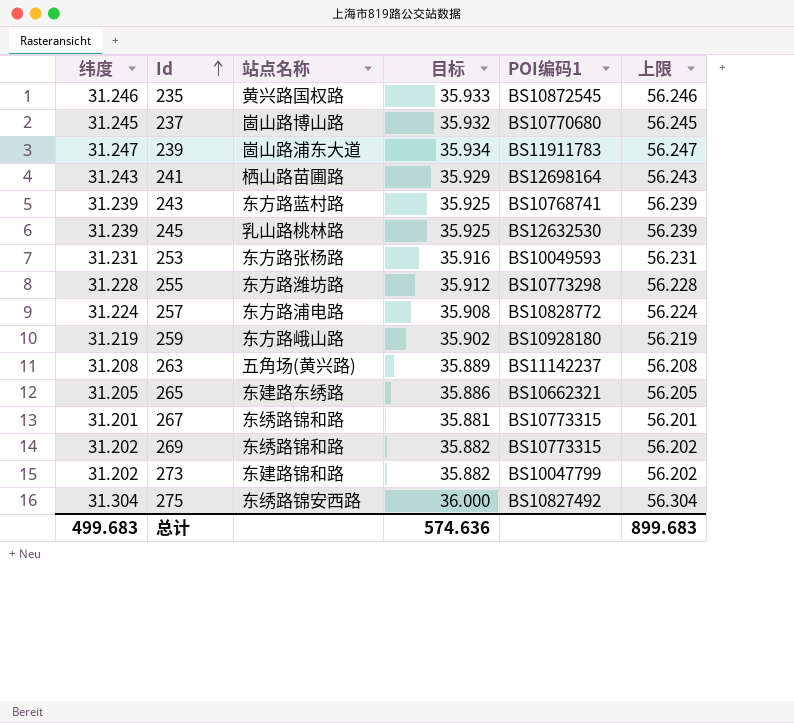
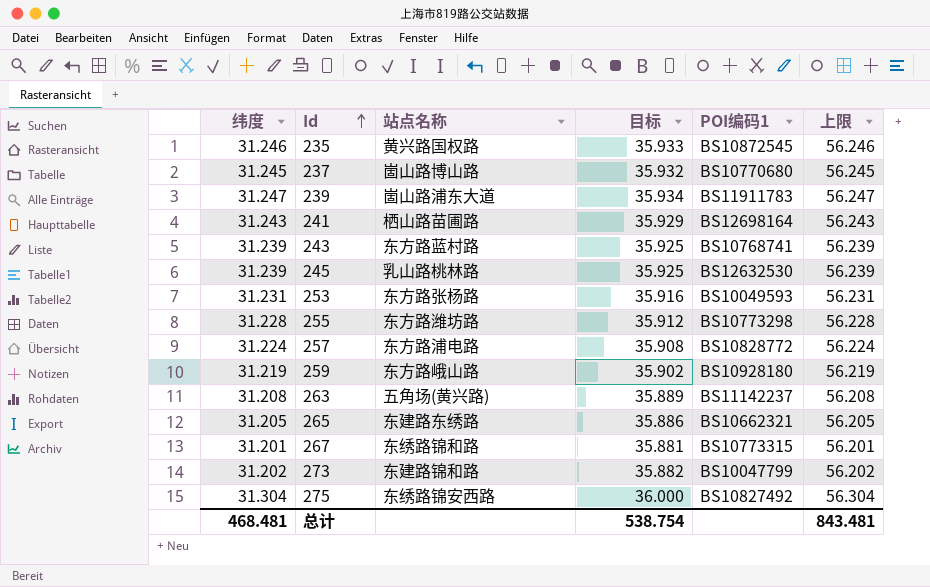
row 269: 31.202 | 东绣路锦和路 | 35.882 | BS10773315 | 56.202 -> none
总计 | 纬度: 499.683 -> 468.481
总计 | 目标: 574.636 -> 538.754
总计 | 上限: 899.683 -> 843.481

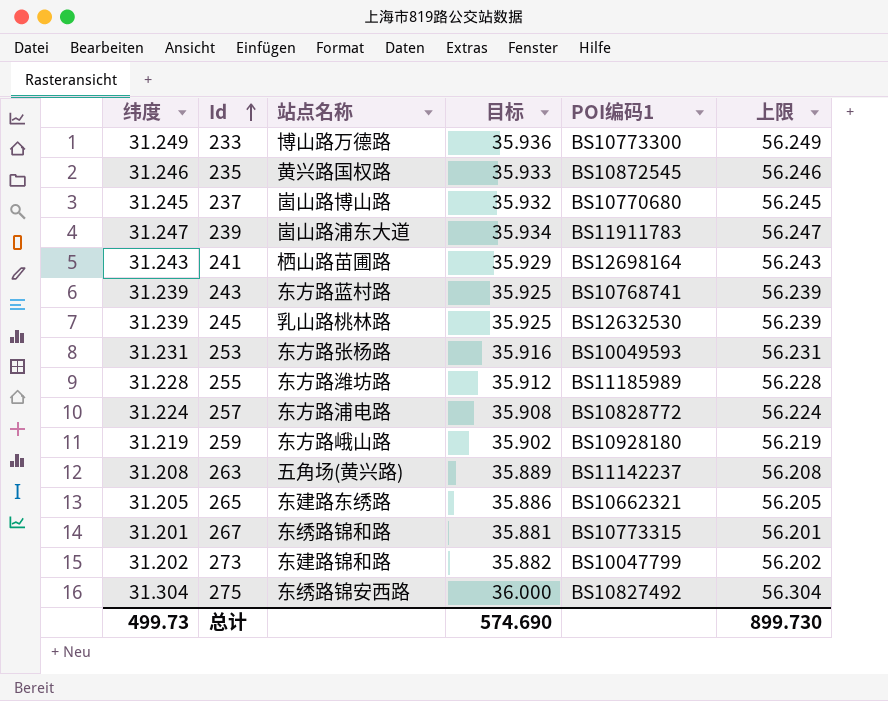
row 233: none -> 31.249 | 博山路万德路 | 35.936 | BS10773300 | 56.249
255 | POI编码1: BS10773298 -> BS11185989
总计 | 纬度: 468.481 -> 499.73
总计 | 目标: 538.754 -> 574.690
总计 | 上限: 843.481 -> 899.730

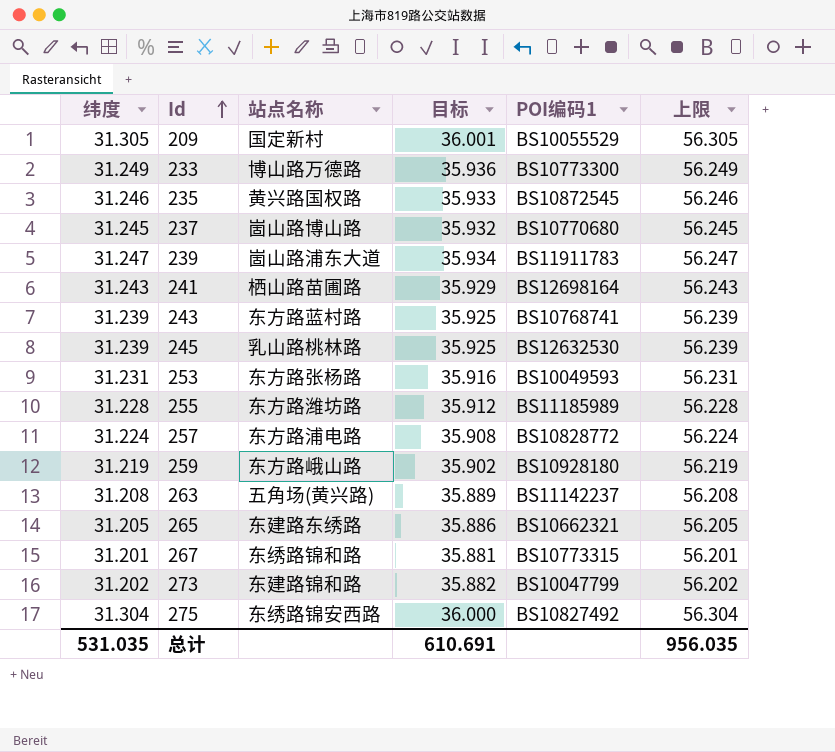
row 209: none -> 31.305 | 国定新村 | 36.001 | BS10055529 | 56.305
总计 | 纬度: 499.73 -> 531.035
总计 | 目标: 574.690 -> 610.691
总计 | 上限: 899.730 -> 956.035

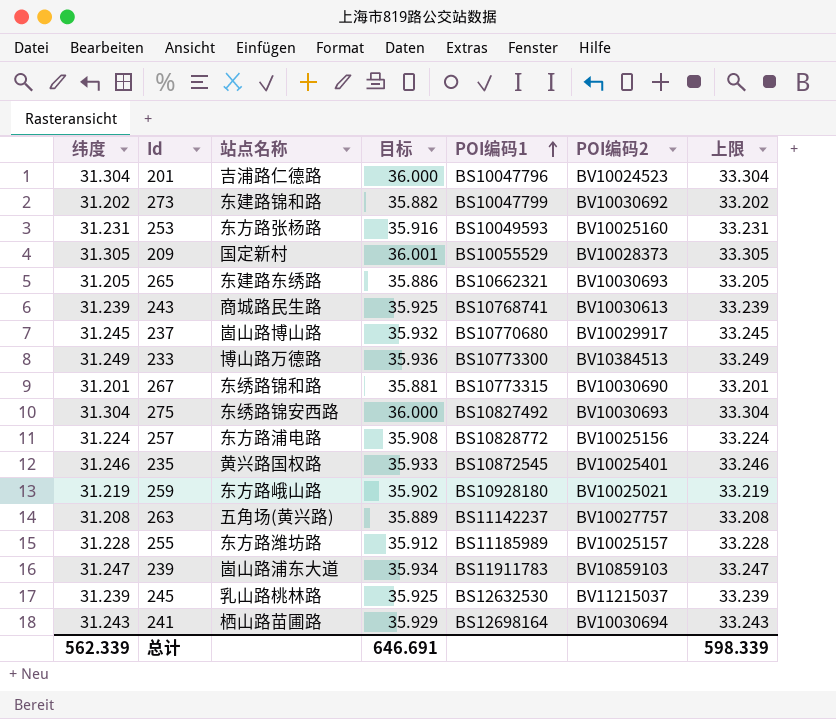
row order: Id ascending -> POI编码1 ascending
column POI编码2 | position: none -> 6
column 上限 | formula: [纬度] + 25 -> [纬度] + 2
row 201: none -> 31.304 | 吉浦路仁德路 | 36.000 | BS10047796 | BV10024523 | 33.304
243 | 站点名称: 东方路蓝村路 -> 商城路民生路
总计 | 纬度: 531.035 -> 562.339
总计 | 目标: 610.691 -> 646.691
总计 | 上限: 956.035 -> 598.339

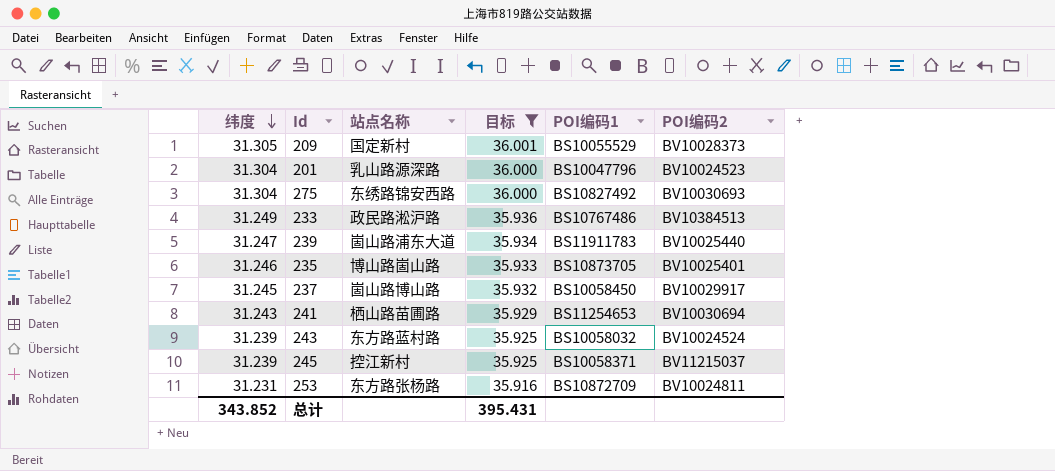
filter: none -> 目标 >= 35.916
row order: POI编码1 ascending -> 纬度 descending
column 上限 | formula: [纬度] + 2 -> none
201 | 站点名称: 吉浦路仁德路 -> 乳山路源深路
233 | 站点名称: 博山路万德路 -> 政民路淞沪路
233 | POI编码1: BS10773300 -> BS10767486
239 | POI编码2: BV10859103 -> BV10025440
235 | 站点名称: 黄兴路国权路 -> 博山路崮山路
235 | POI编码1: BS10872545 -> BS10873705
237 | POI编码1: BS10770680 -> BS10058450
241 | POI编码1: BS12698164 -> BS11254653
243 | 站点名称: 商城路民生路 -> 东方路蓝村路
243 | POI编码1: BS10768741 -> BS10058032
243 | POI编码2: BV10030613 -> BV10024524
245 | 站点名称: 乳山路桃林路 -> 控江新村
245 | POI编码1: BS12632530 -> BS10058371
253 | POI编码1: BS10049593 -> BS10872709
253 | POI编码2: BV10025160 -> BV10024811
总计 | 纬度: 562.339 -> 343.852
总计 | 目标: 646.691 -> 395.431

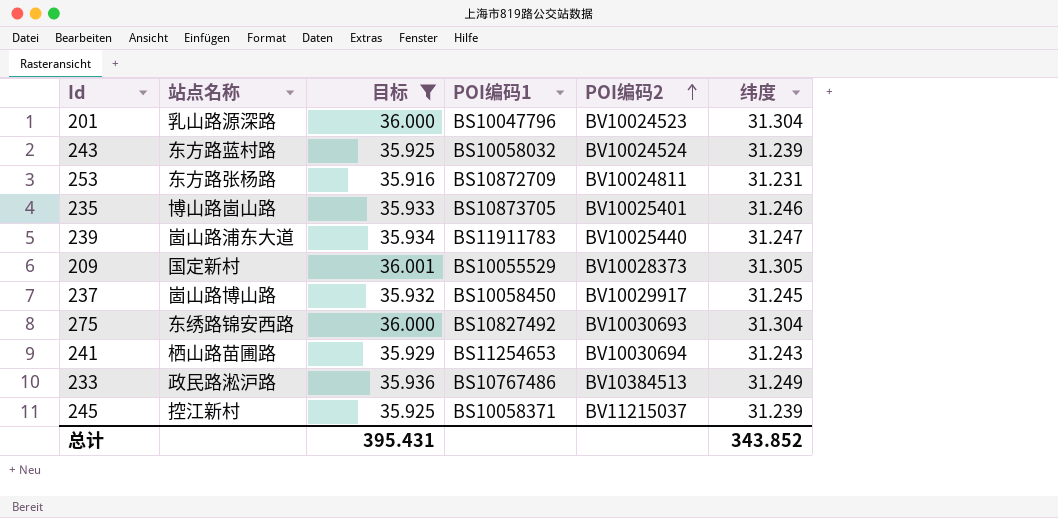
row order: 纬度 descending -> POI编码2 ascending
column 纬度 | position: 1 -> 6

